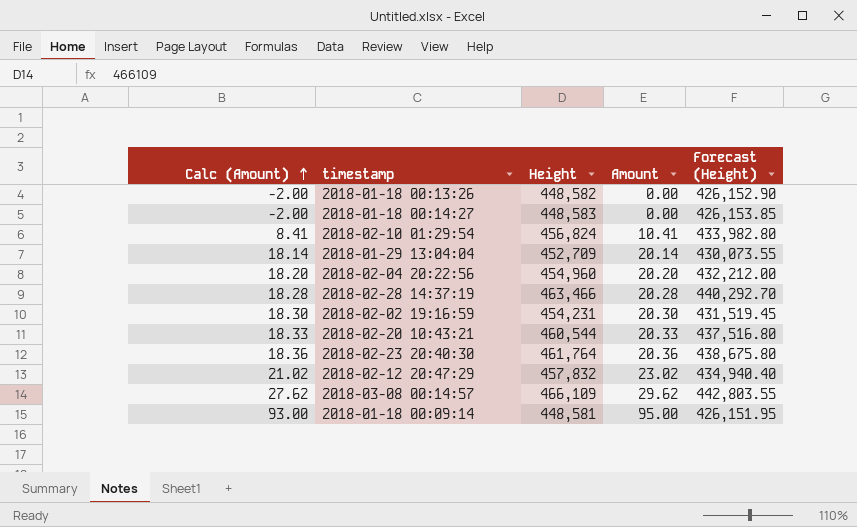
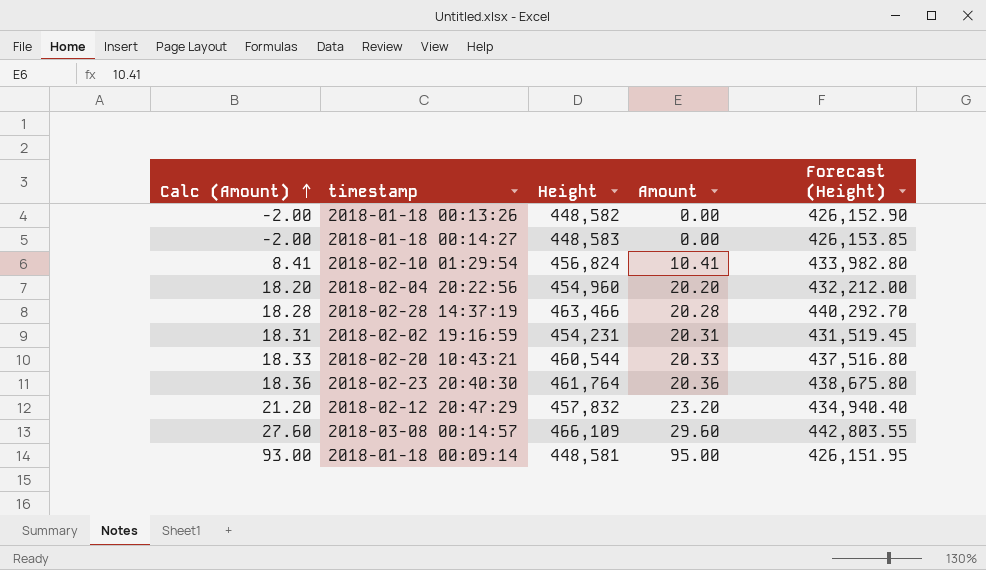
row 2018-01-29 13:04:04: 18.14 | 452,709 | 20.14 | 430,073.55 -> none
2018-02-02 19:16:59 | Calc (Amount): 18.30 -> 18.31
2018-02-02 19:16:59 | Amount: 20.30 -> 20.31
2018-02-12 20:47:29 | Calc (Amount): 21.02 -> 21.20
2018-02-12 20:47:29 | Amount: 23.02 -> 23.20
2018-03-08 00:14:57 | Calc (Amount): 27.62 -> 27.60
2018-03-08 00:14:57 | Amount: 29.62 -> 29.60

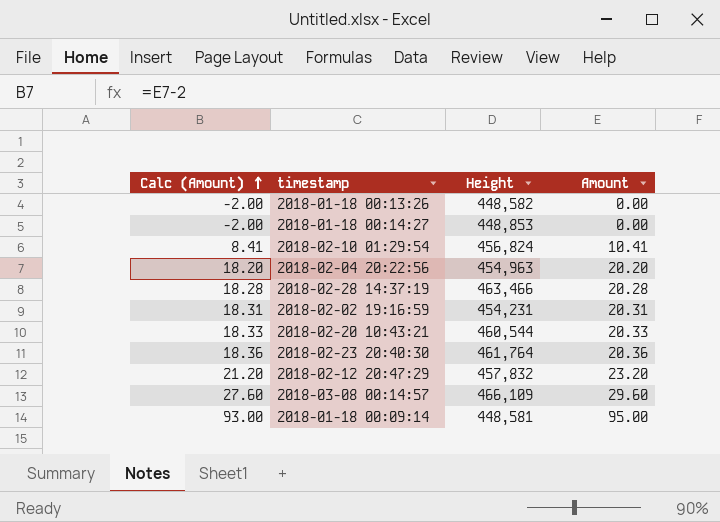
column Forecast (Height) | formula: [Height] * 0.95 -> none
2018-01-18 00:14:27 | Height: 448,583 -> 448,853
2018-02-04 20:22:56 | Height: 454,960 -> 454,963

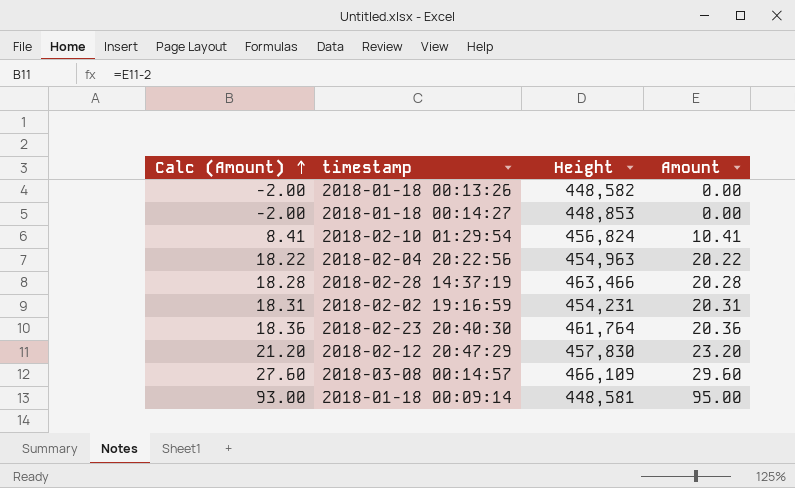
row 2018-02-20 10:43:21: 18.33 | 460,544 | 20.33 -> none
2018-02-04 20:22:56 | Calc (Amount): 18.20 -> 18.22
2018-02-04 20:22:56 | Amount: 20.20 -> 20.22
2018-02-12 20:47:29 | Height: 457,832 -> 457,830

